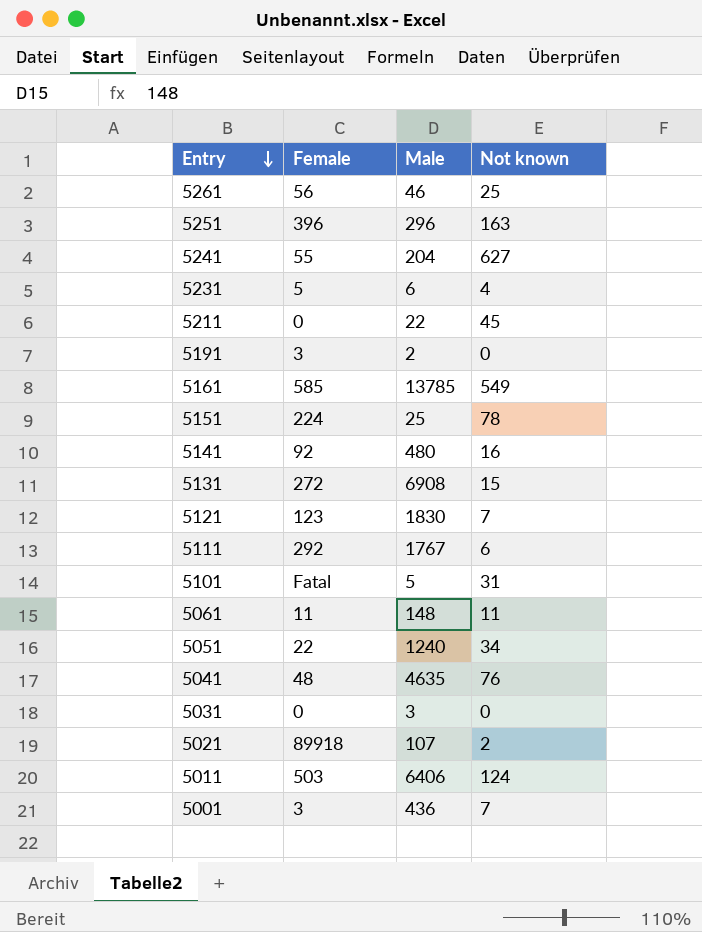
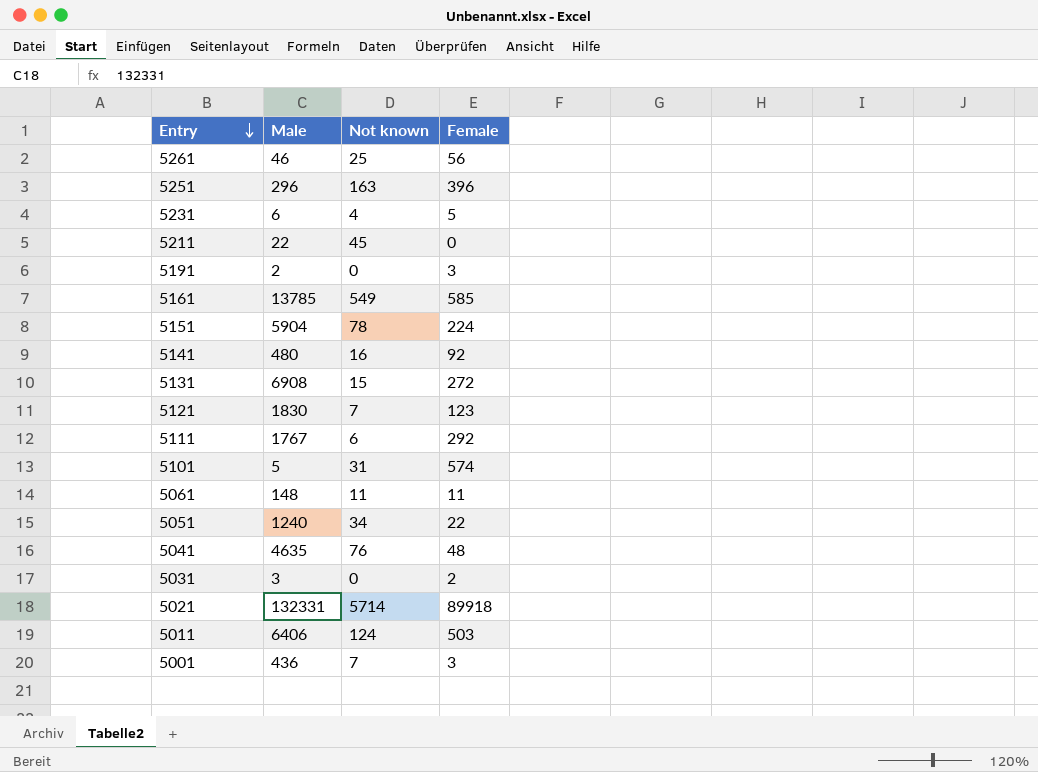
column Female | position: 2 -> 4
row 5241: 55 | 204 | 627 -> none
5151 | Male: 25 -> 5904
5101 | Female: Fatal -> 574
5031 | Female: 0 -> 2
5021 | Male: 107 -> 132331
5021 | Not known: 2 -> 5714

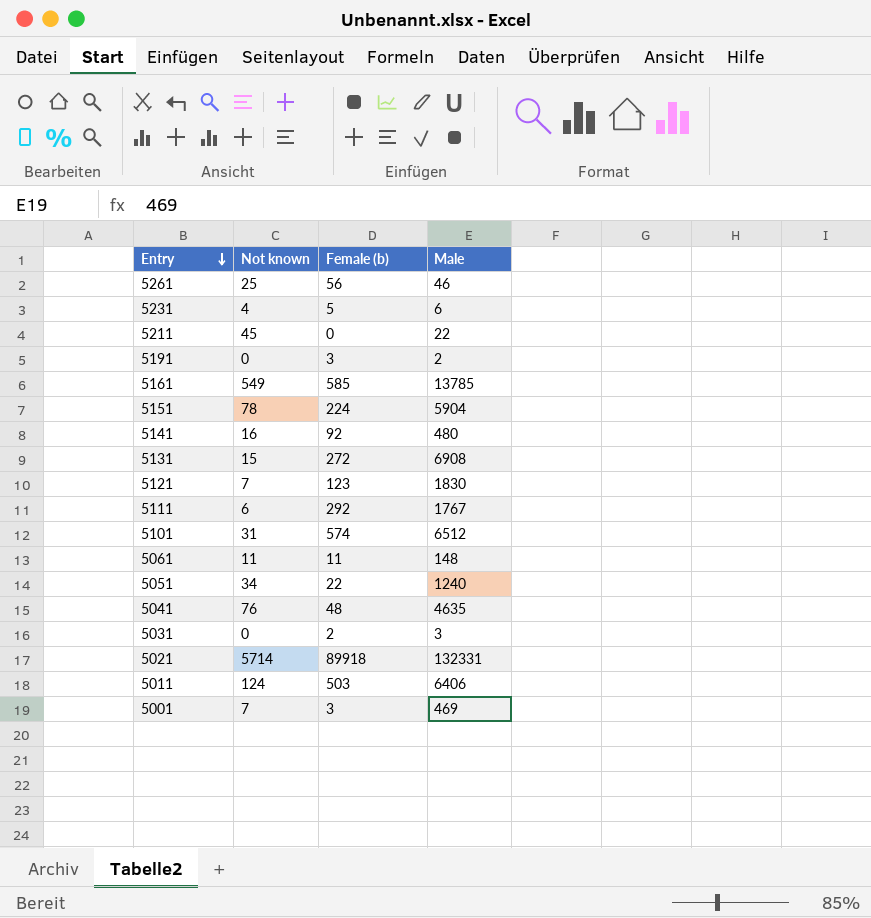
column name: Female -> Female (b)
column Male | position: 2 -> 4
row 5251: 296 | 163 | 396 -> none
5101 | Male: 5 -> 6512
5001 | Male: 436 -> 469

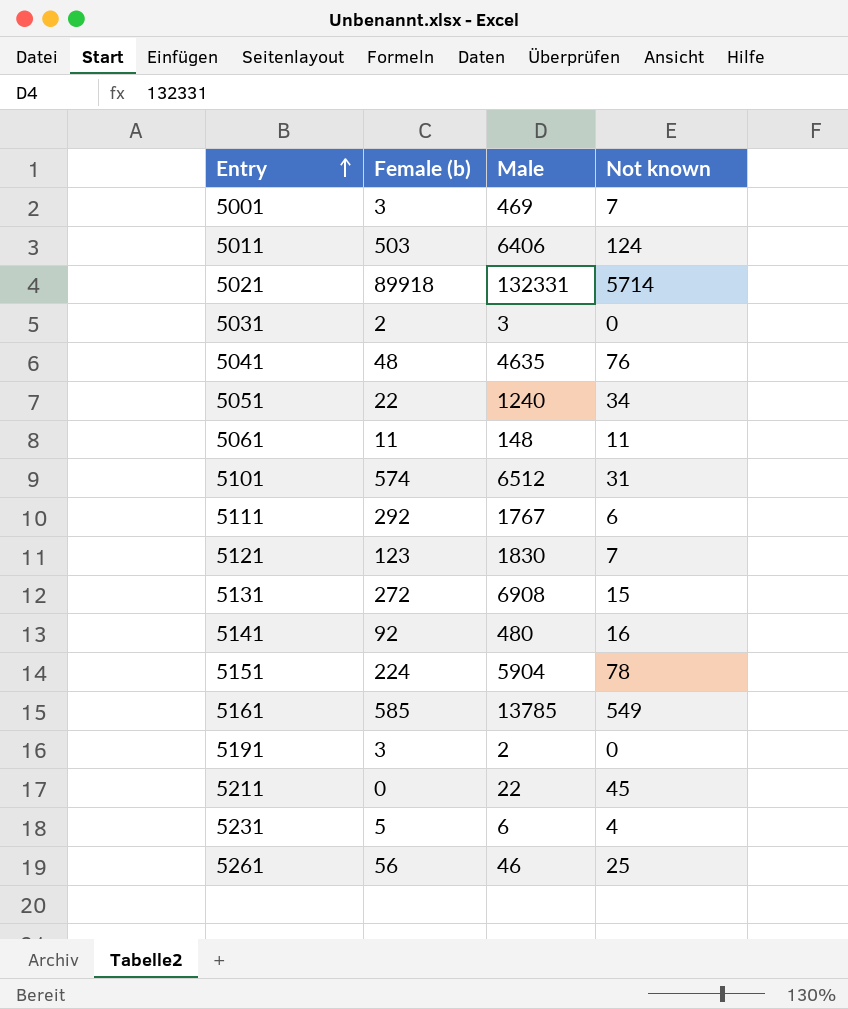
row order: Entry descending -> Entry ascending
column Not known | position: 2 -> 4

